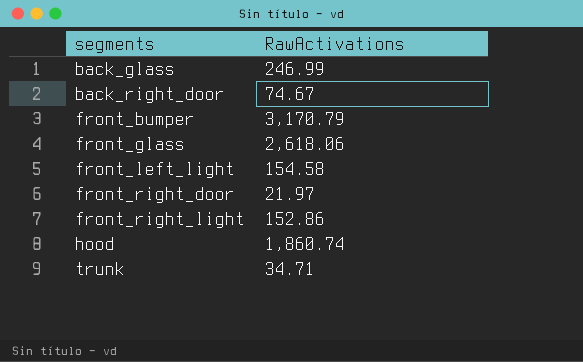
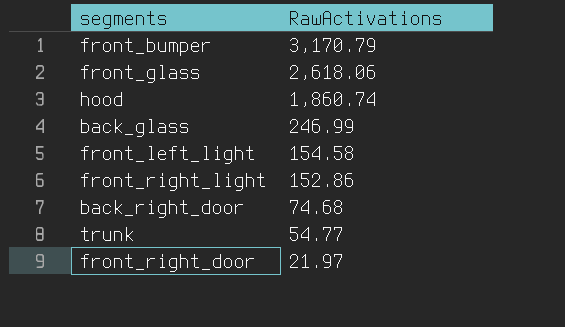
row order: segments ascending -> RawActivations descending
back_right_door | RawActivations: 74.67 -> 74.68
trunk | RawActivations: 34.71 -> 54.77

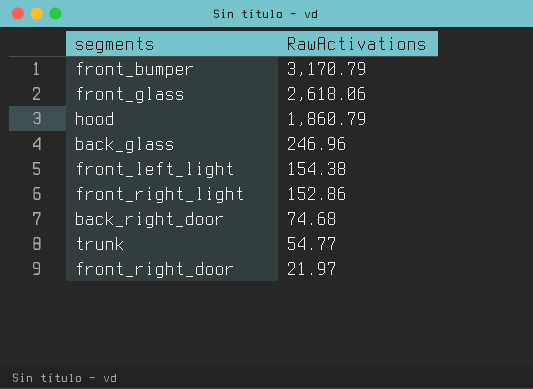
hood | RawActivations: 1,860.74 -> 1,860.79
back_glass | RawActivations: 246.99 -> 246.96
front_left_light | RawActivations: 154.58 -> 154.38

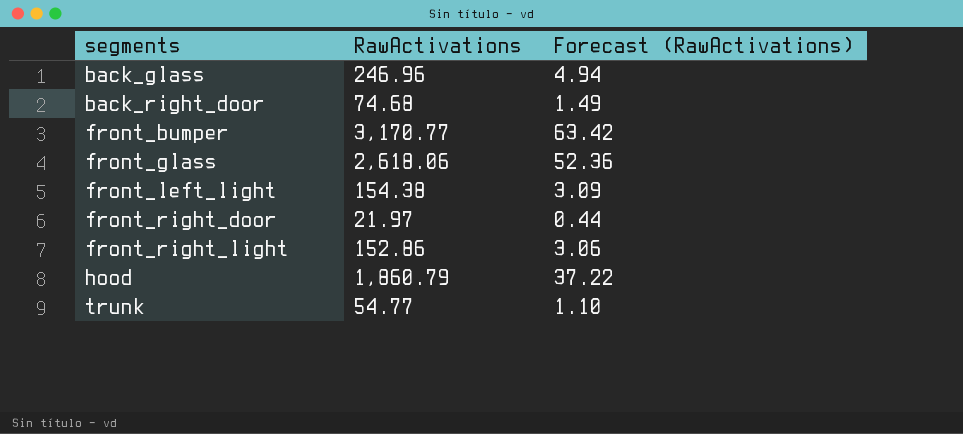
row order: RawActivations descending -> segments ascending
column Forecast (RawActivations) | formula: none -> [RawActivations] * 0.02
front_bumper | RawActivations: 3,170.79 -> 3,170.77

